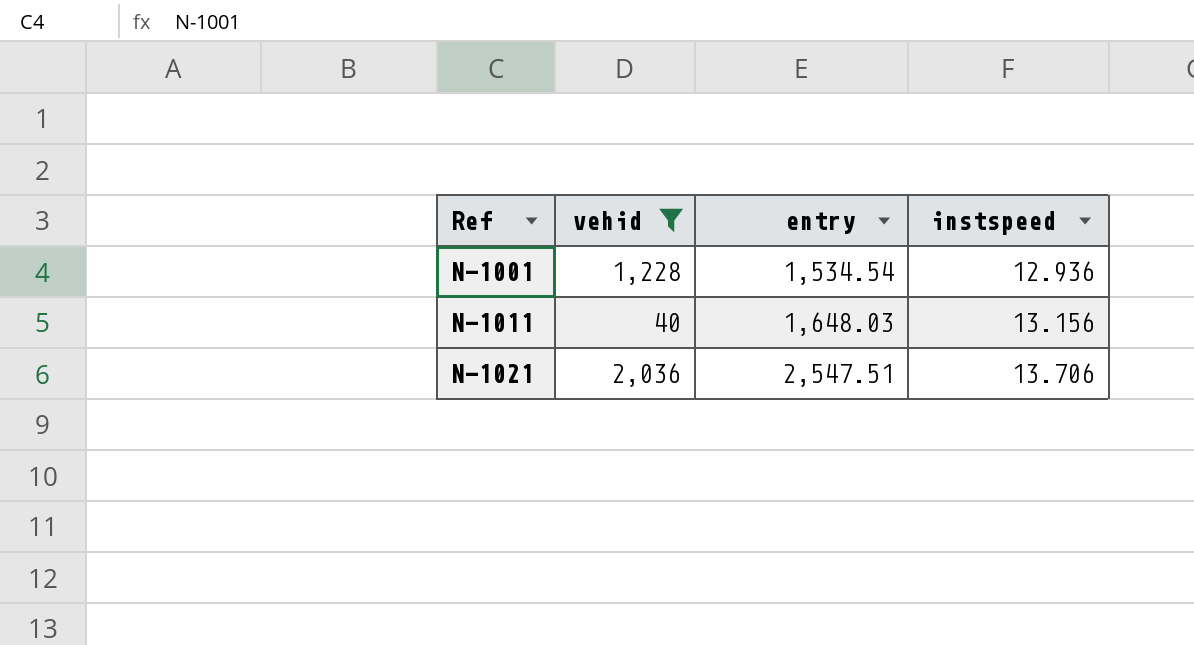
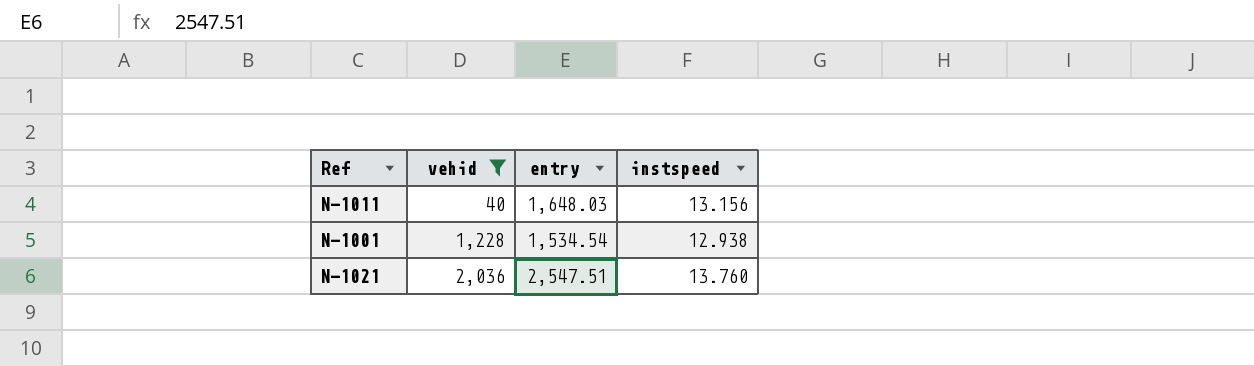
row order: Ref ascending -> vehid ascending
N-1001 | instspeed: 12.936 -> 12.938
N-1021 | instspeed: 13.706 -> 13.760

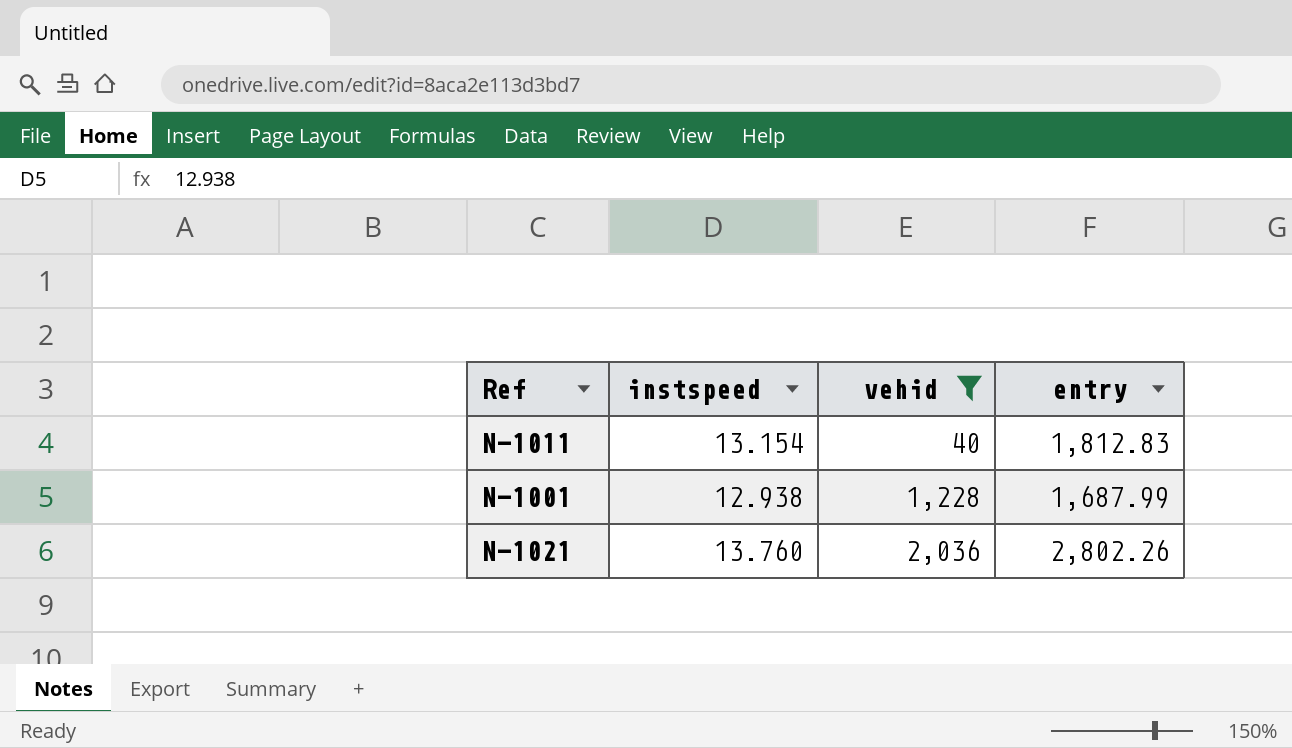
column instspeed | position: 4 -> 2
N-1011 | instspeed: 13.156 -> 13.154
N-1011 | entry: 1,648.03 -> 1,812.83
N-1001 | entry: 1,534.54 -> 1,687.99
N-1021 | entry: 2,547.51 -> 2,802.26

